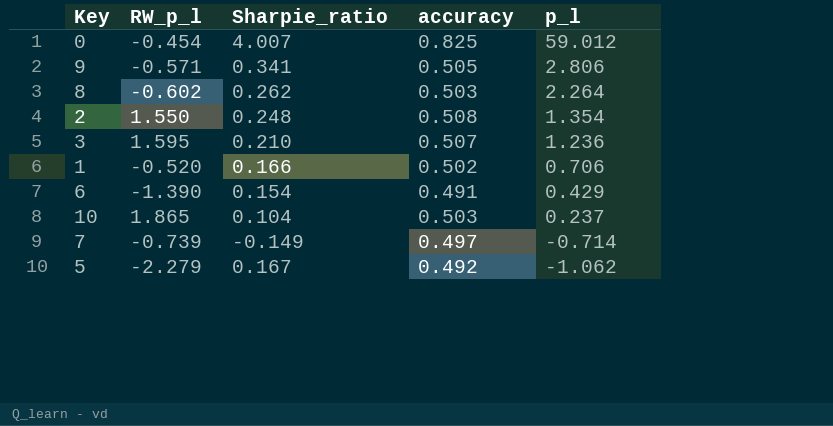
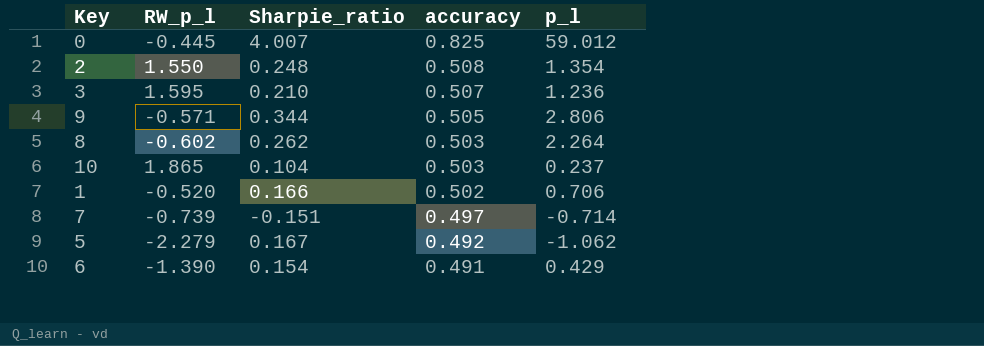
row order: p_l descending -> accuracy descending
0 | RW_p_l: -0.454 -> -0.445
9 | Sharpie_ratio: 0.341 -> 0.344
7 | Sharpie_ratio: -0.149 -> -0.151

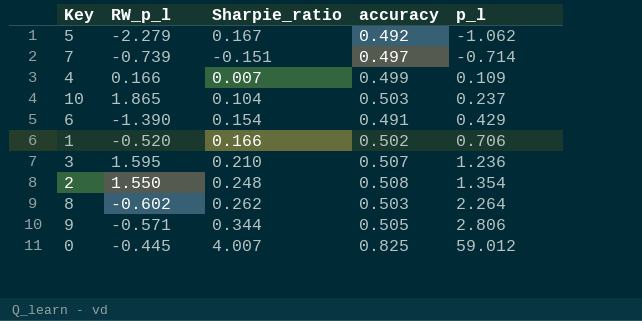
row order: accuracy descending -> p_l ascending
row 4: none -> 0.166 | 0.007 | 0.499 | 0.109

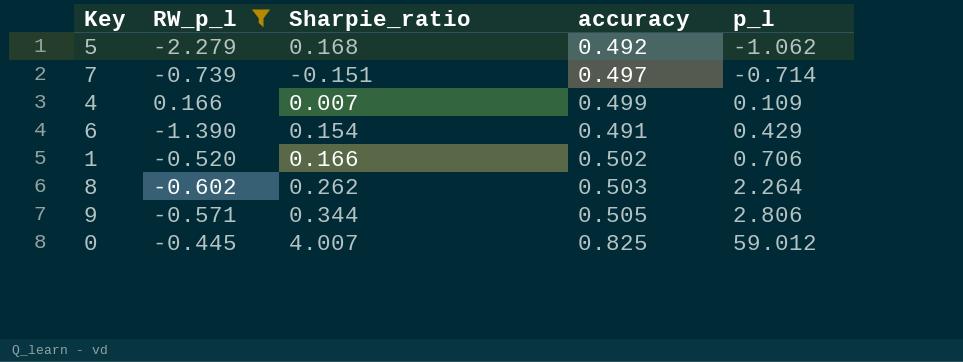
filter: none -> RW_p_l <= 0.166
5 | Sharpie_ratio: 0.167 -> 0.168

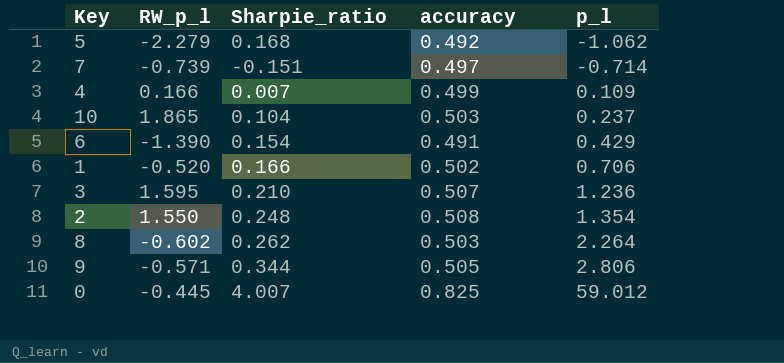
filter: RW_p_l <= 0.166 -> none

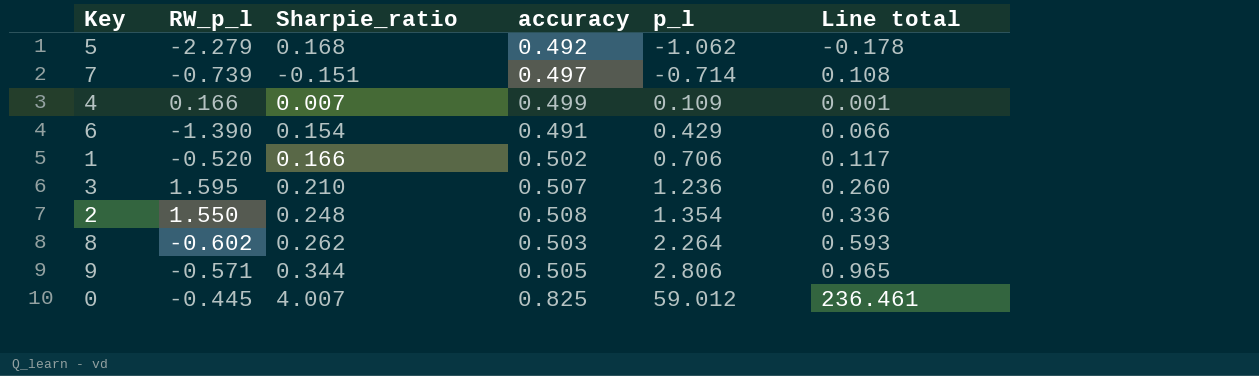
column Line total | formula: none -> [Sharpie_ratio] * [p_l]
row 10: 1.865 | 0.104 | 0.503 | 0.237 -> none

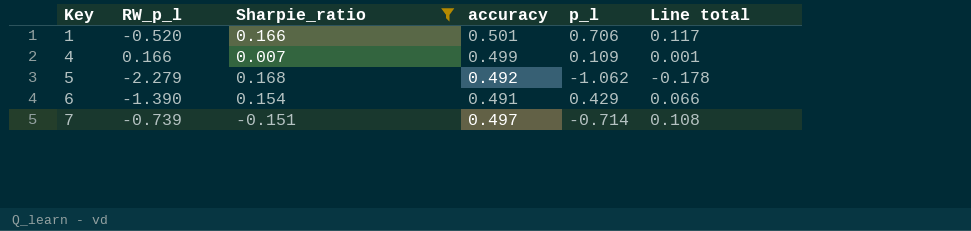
filter: none -> Sharpie_ratio <= 0.168
row order: p_l ascending -> Key ascending
1 | accuracy: 0.502 -> 0.501

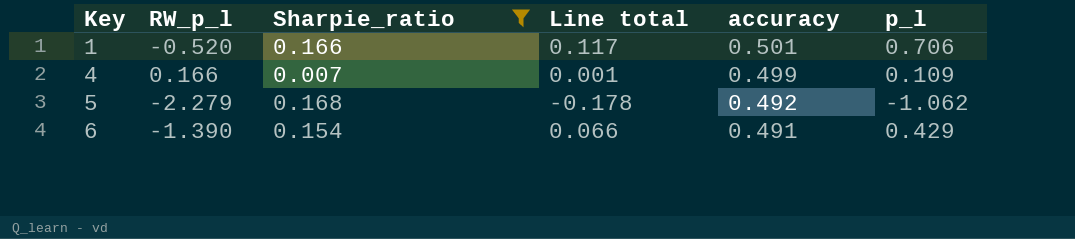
column Line total | position: 6 -> 4
row 7: -0.739 | -0.151 | 0.497 | -0.714 | 0.108 -> none

